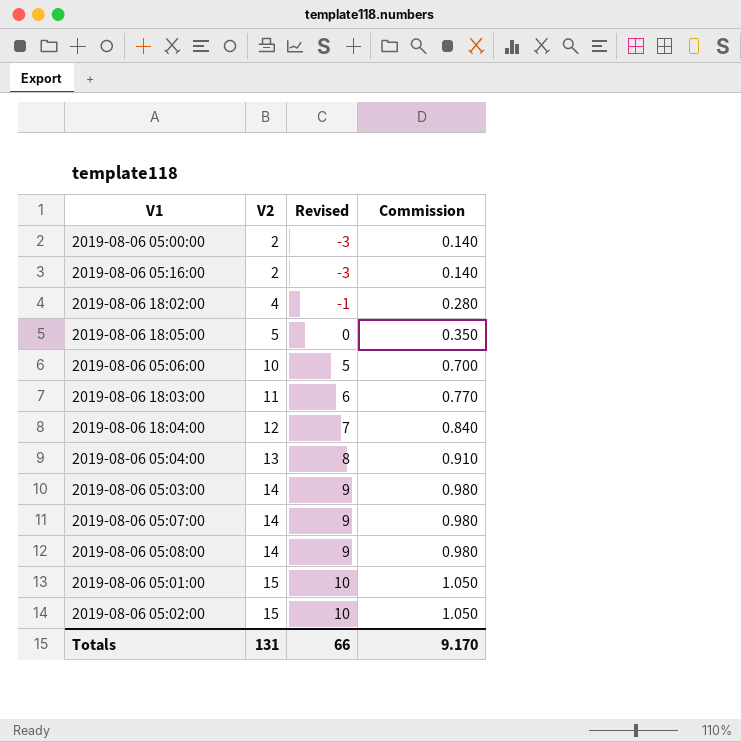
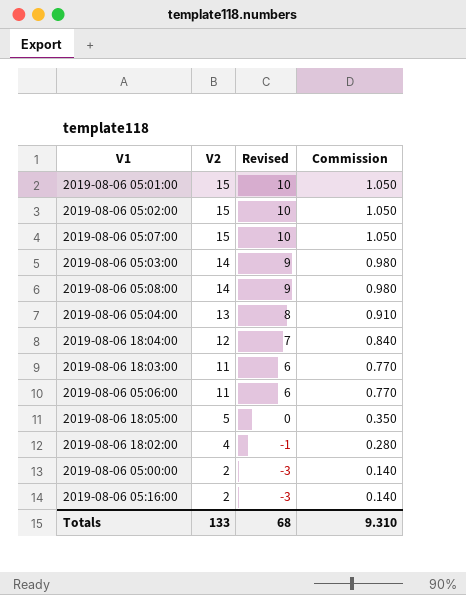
row order: V2 ascending -> V2 descending
2019-08-06 05:07:00 | V2: 14 -> 15
2019-08-06 05:07:00 | Revised: 9 -> 10
2019-08-06 05:07:00 | Commission: 0.980 -> 1.050
2019-08-06 05:06:00 | V2: 10 -> 11
2019-08-06 05:06:00 | Revised: 5 -> 6
2019-08-06 05:06:00 | Commission: 0.700 -> 0.770
Totals | V2: 131 -> 133
Totals | Revised: 66 -> 68
Totals | Commission: 9.170 -> 9.310

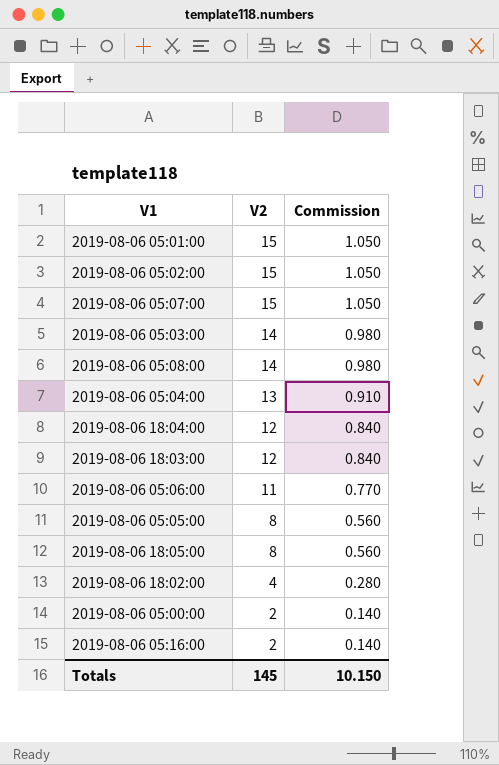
column Revised | formula: [V2] - 5 -> none
2019-08-06 18:03:00 | V2: 11 -> 12
2019-08-06 18:03:00 | Commission: 0.770 -> 0.840
row 2019-08-06 05:05:00: none -> 8 | 0.560
2019-08-06 18:05:00 | V2: 5 -> 8
2019-08-06 18:05:00 | Commission: 0.350 -> 0.560
Totals | V2: 133 -> 145
Totals | Commission: 9.310 -> 10.150

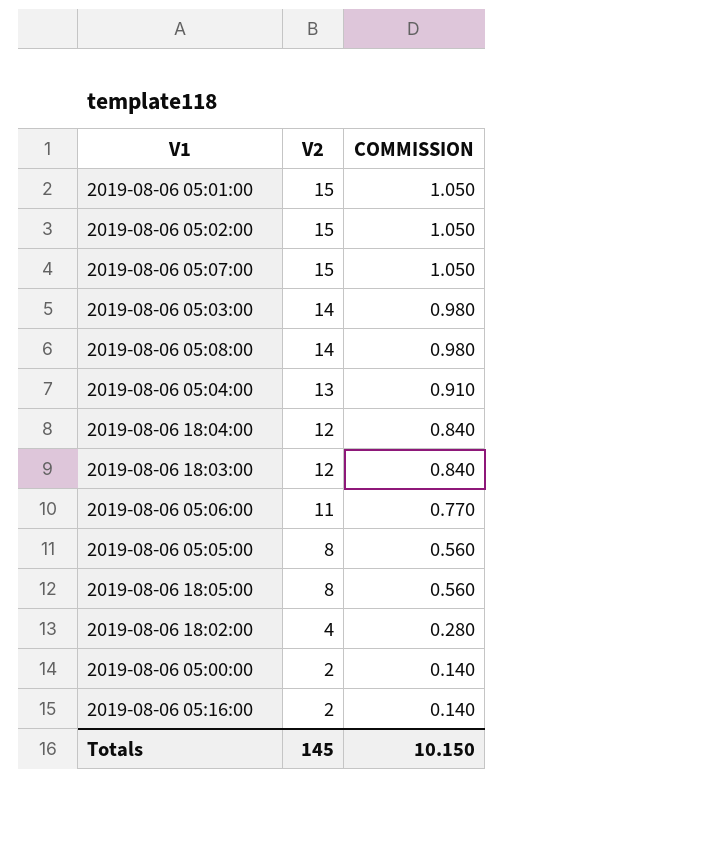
column name: Commission -> COMMISSION

